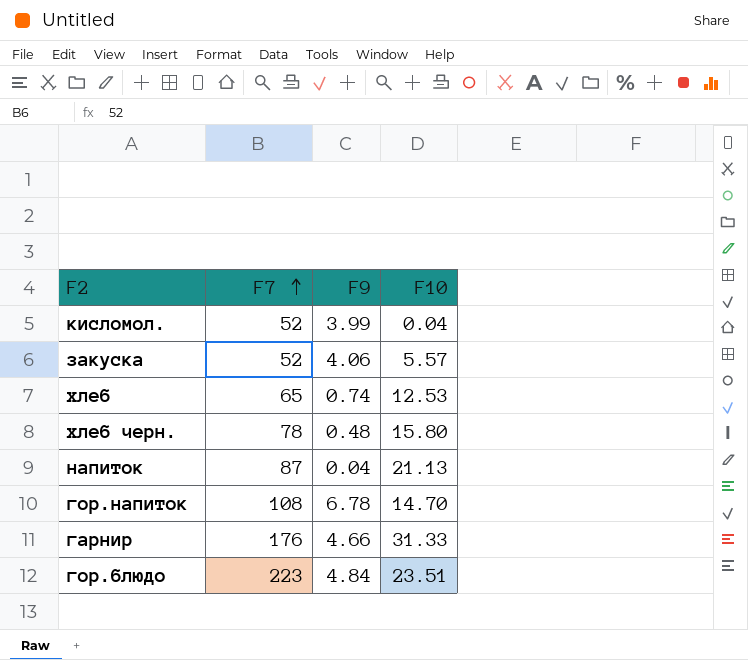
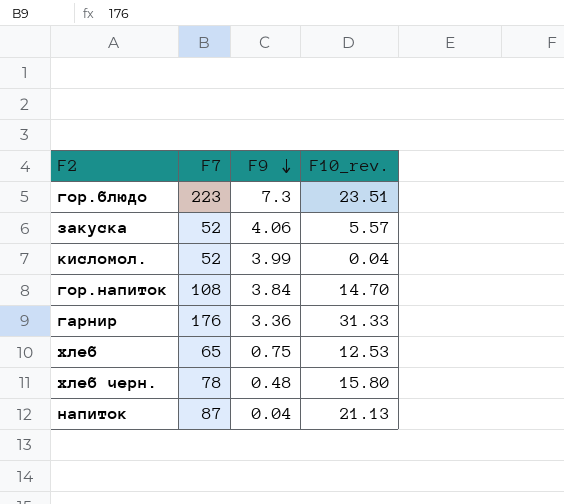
row order: F7 ascending -> F9 descending
column name: F10 -> F10_rev.
гор.блюдо | F9: 4.84 -> 7.3
гор.напиток | F9: 6.78 -> 3.84
гарнир | F9: 4.66 -> 3.36
хлеб | F9: 0.74 -> 0.75

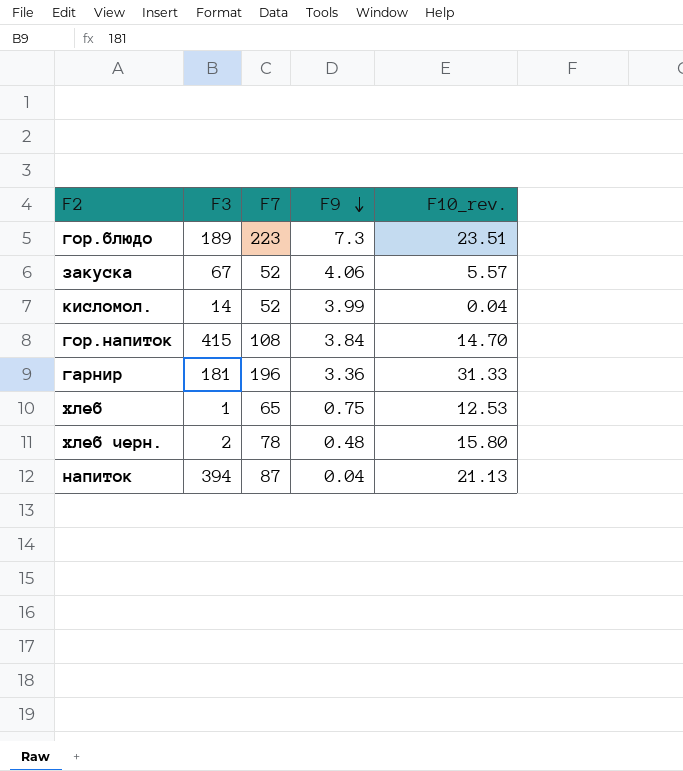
column F3 | position: none -> 2
гарнир | F7: 176 -> 196

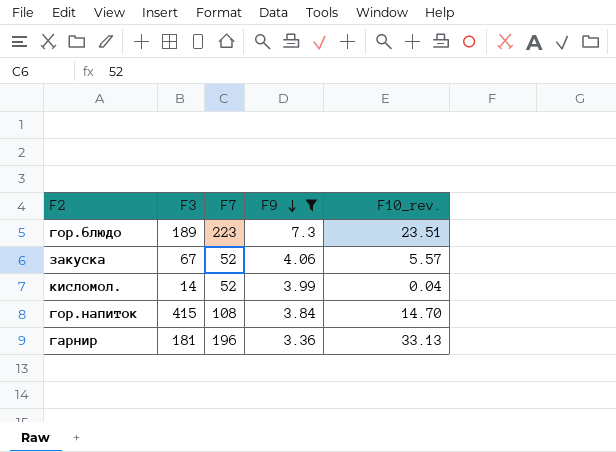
filter: none -> F9 >= 3.36
гарнир | F10_rev.: 31.33 -> 33.13

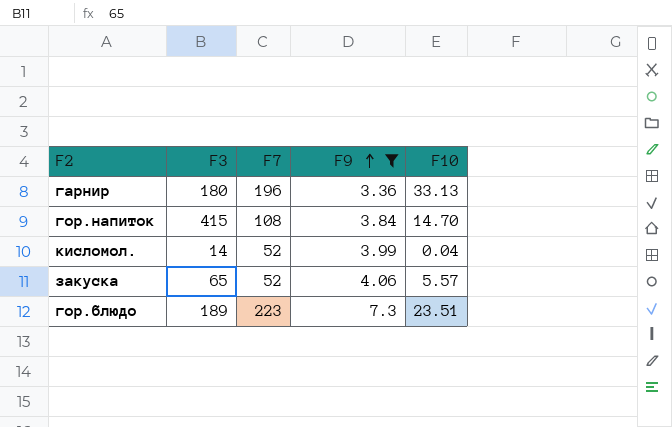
row order: F9 descending -> F9 ascending
column name: F10_rev. -> F10
гарнир | F3: 181 -> 180
закуска | F3: 67 -> 65

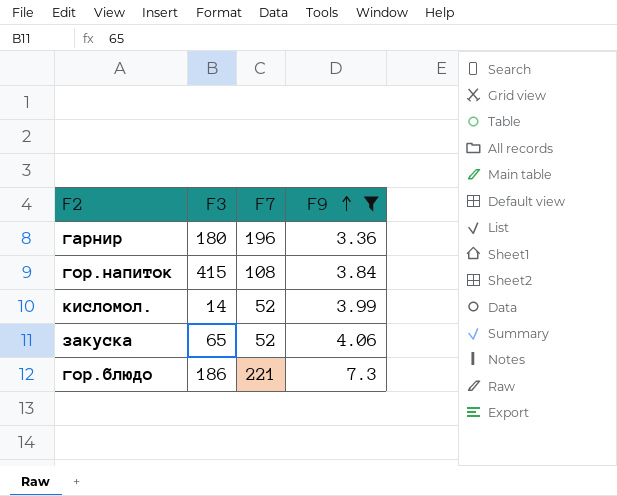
column F10 | position: 5 -> none
гор.блюдо | F3: 189 -> 186
гор.блюдо | F7: 223 -> 221

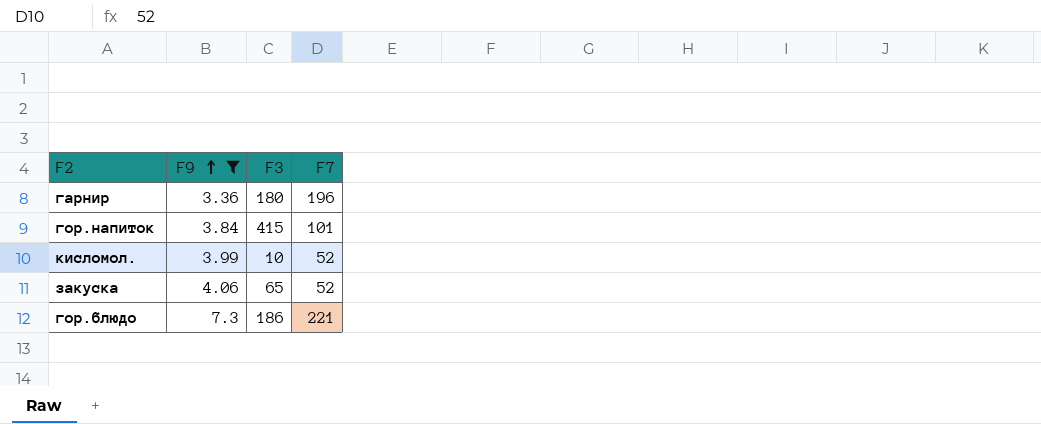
column F9 | position: 4 -> 2
гор.напиток | F7: 108 -> 101
кисломол. | F3: 14 -> 10

